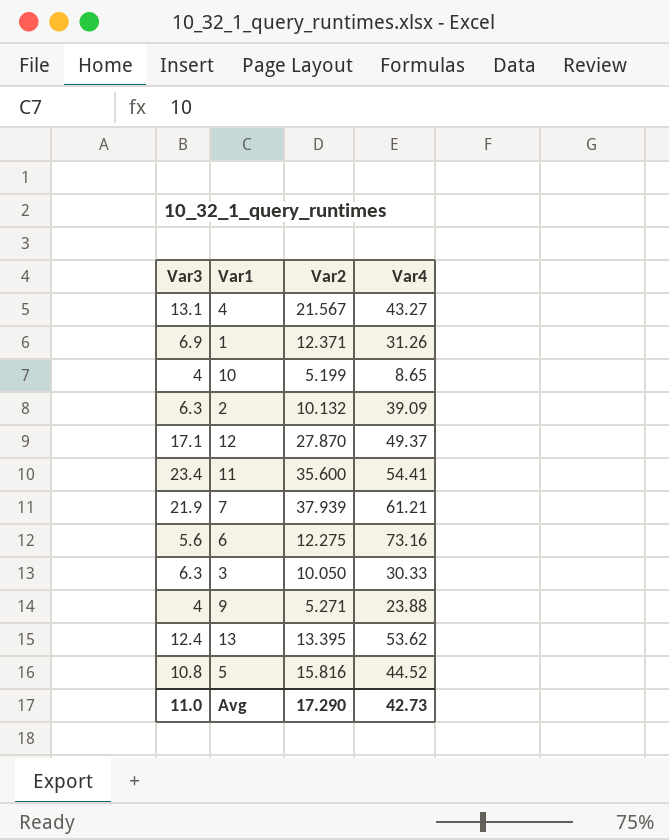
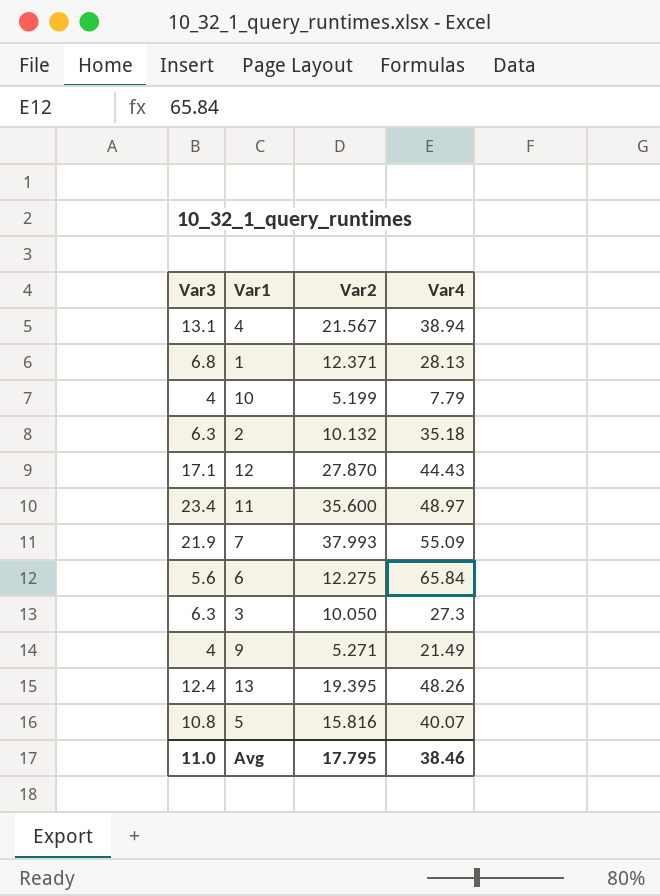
4 | Var4: 43.27 -> 38.94
1 | Var3: 6.9 -> 6.8
1 | Var4: 31.26 -> 28.13
10 | Var4: 8.65 -> 7.79
2 | Var4: 39.09 -> 35.18
12 | Var4: 49.37 -> 44.43
11 | Var4: 54.41 -> 48.97
7 | Var2: 37.939 -> 37.993
7 | Var4: 61.21 -> 55.09
6 | Var4: 73.16 -> 65.84
3 | Var4: 30.33 -> 27.3
9 | Var4: 23.88 -> 21.49
13 | Var2: 13.395 -> 19.395
13 | Var4: 53.62 -> 48.26
5 | Var4: 44.52 -> 40.07
Avg | Var2: 17.290 -> 17.795
Avg | Var4: 42.73 -> 38.46

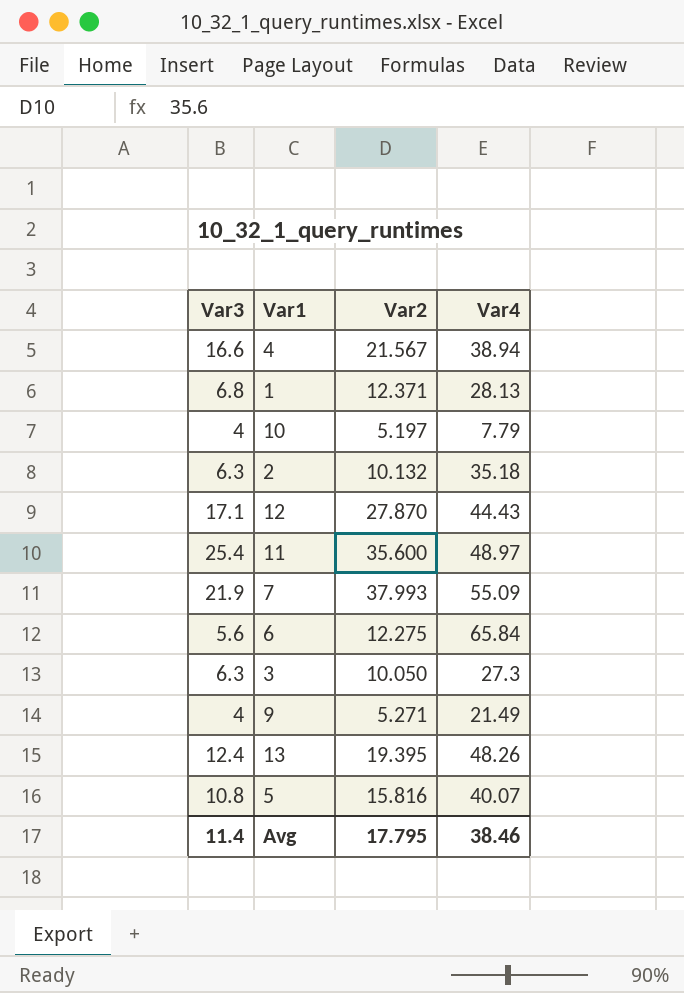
4 | Var3: 13.1 -> 16.6
10 | Var2: 5.199 -> 5.197
11 | Var3: 23.4 -> 25.4
Avg | Var3: 11.0 -> 11.4

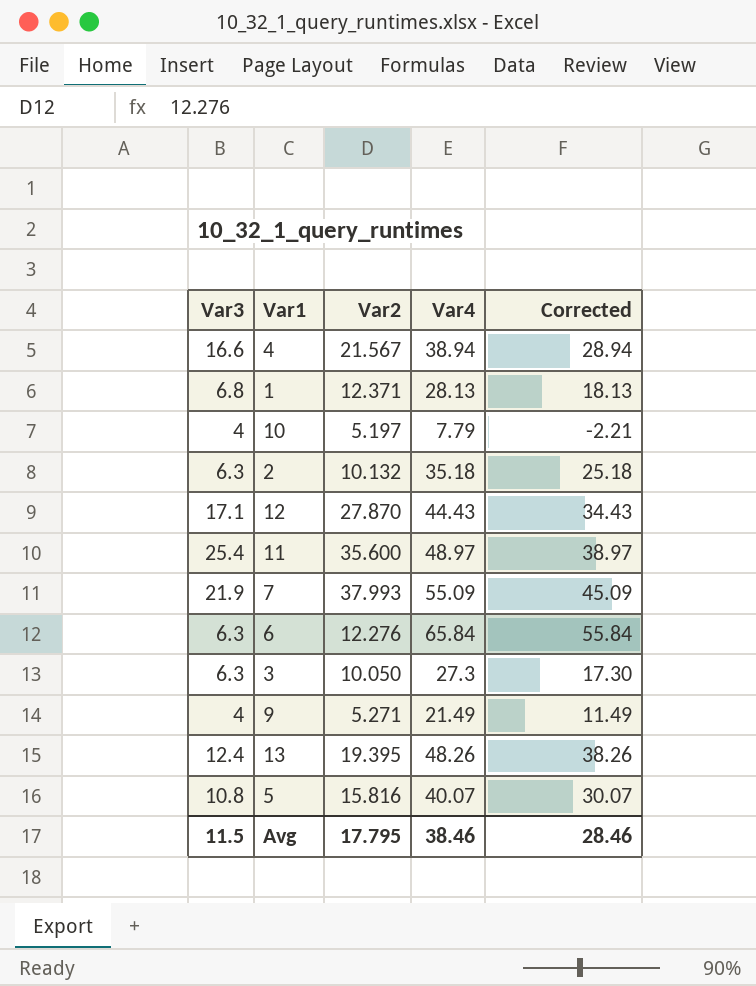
column Corrected | formula: none -> [Var4] - 10
6 | Var3: 5.6 -> 6.3
6 | Var2: 12.275 -> 12.276
Avg | Var3: 11.4 -> 11.5

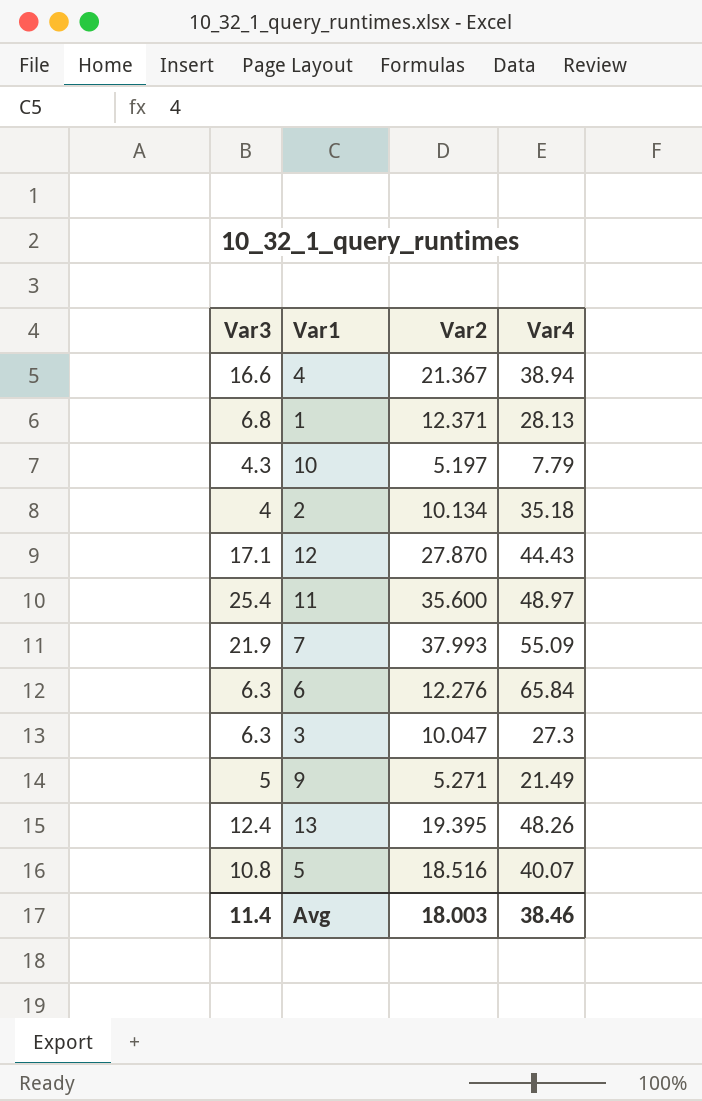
column Corrected | formula: [Var4] - 10 -> none
4 | Var2: 21.567 -> 21.367
10 | Var3: 4 -> 4.3
2 | Var3: 6.3 -> 4
2 | Var2: 10.132 -> 10.134
3 | Var2: 10.050 -> 10.047
9 | Var3: 4 -> 5
5 | Var2: 15.816 -> 18.516
Avg | Var3: 11.5 -> 11.4
Avg | Var2: 17.795 -> 18.003

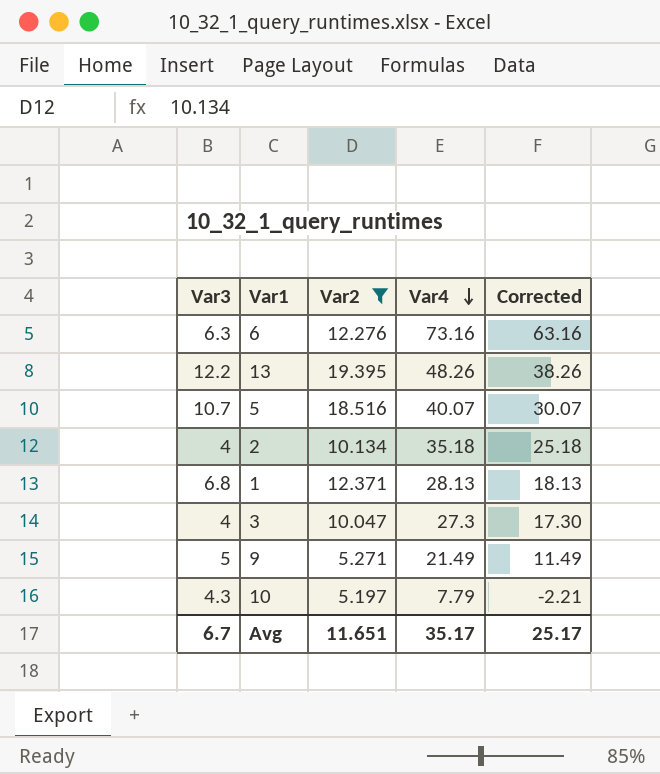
filter: none -> Var2 <= 19.395
row order: none -> Var4 descending
column Corrected | formula: none -> [Var4] - 10
6 | Var4: 65.84 -> 73.16
13 | Var3: 12.4 -> 12.2
5 | Var3: 10.8 -> 10.7
3 | Var3: 6.3 -> 4
Avg | Var3: 11.4 -> 6.7
Avg | Var2: 18.003 -> 11.651
Avg | Var4: 38.46 -> 35.17

